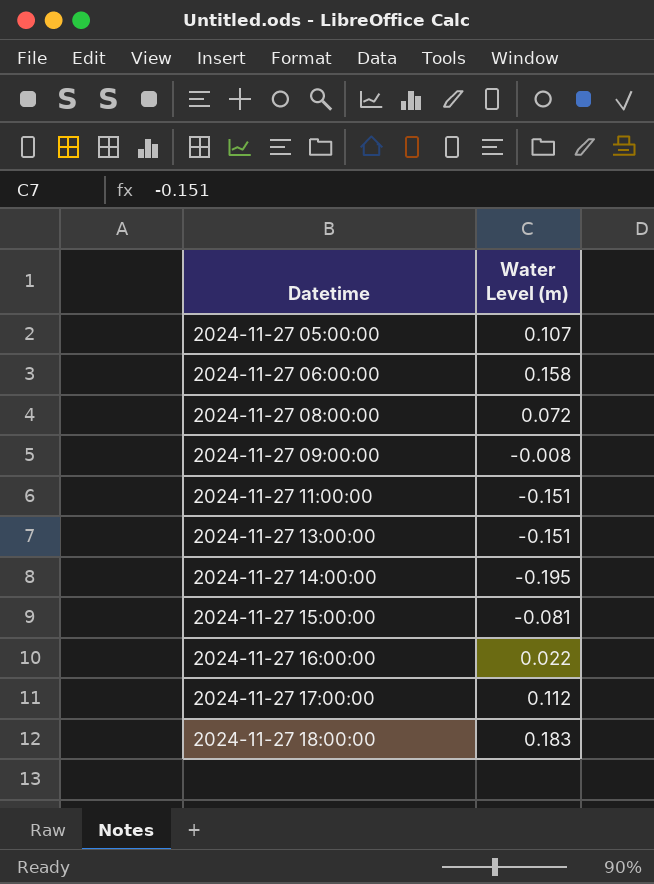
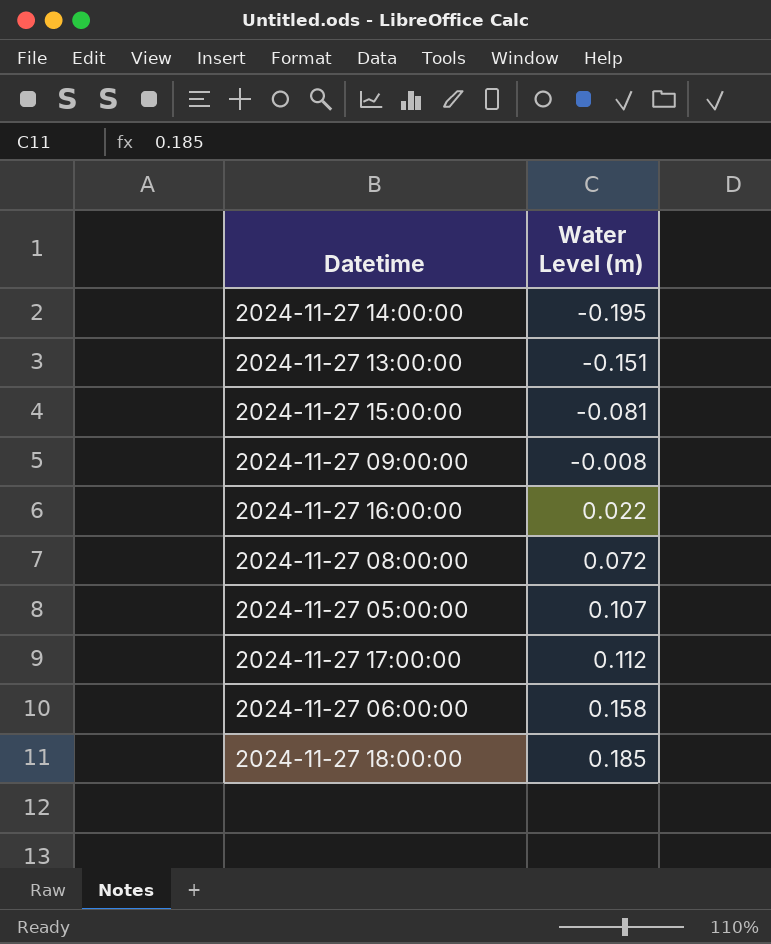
row order: Datetime ascending -> Water Level (m) ascending
row 2024-11-27 11:00:00: -0.151 -> none
2024-11-27 18:00:00 | Water Level (m): 0.183 -> 0.185

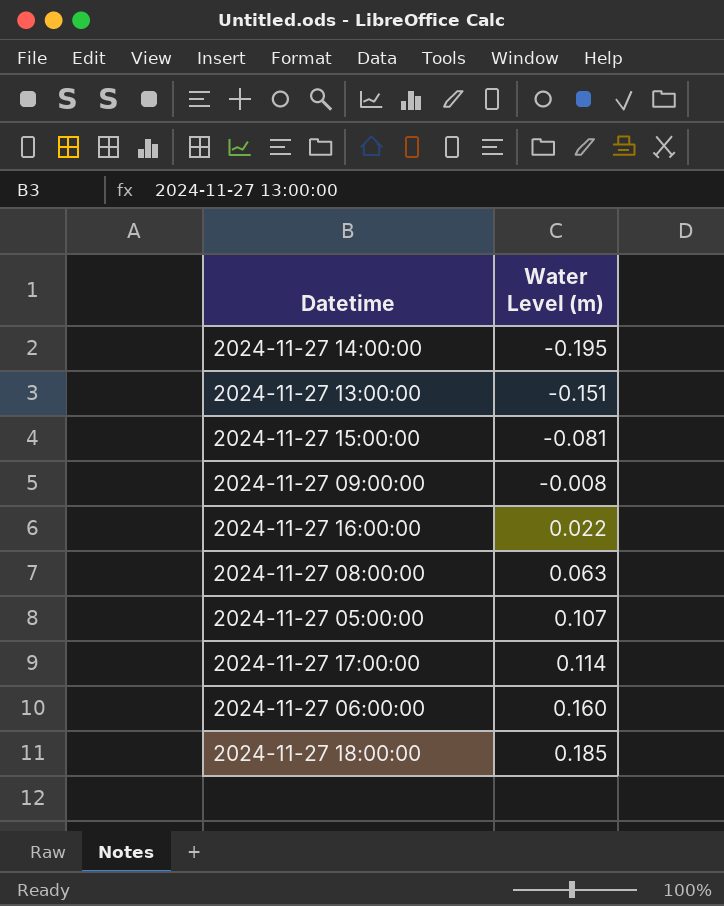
2024-11-27 08:00:00 | Water Level (m): 0.072 -> 0.063
2024-11-27 17:00:00 | Water Level (m): 0.112 -> 0.114
2024-11-27 06:00:00 | Water Level (m): 0.158 -> 0.160

